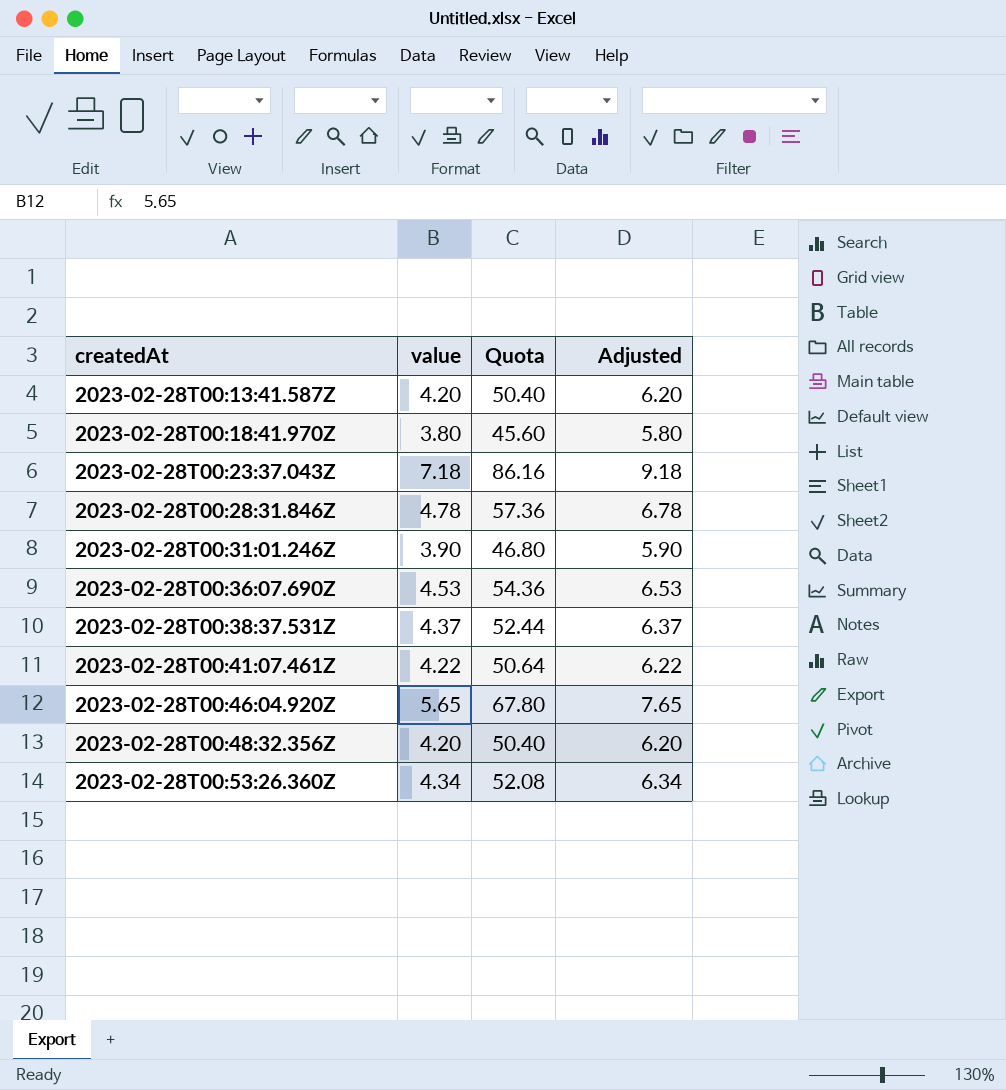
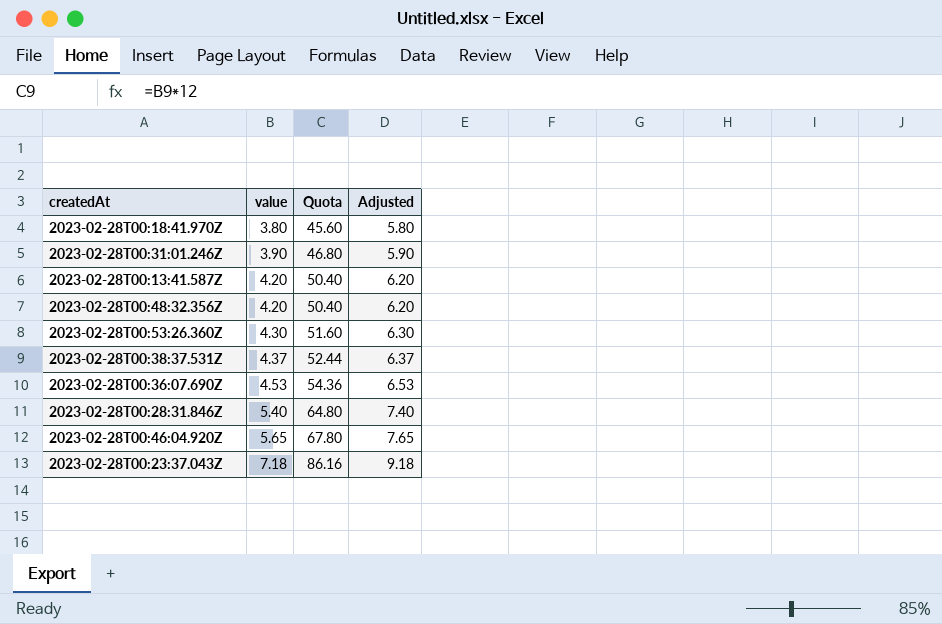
row order: createdAt ascending -> value ascending
row 2023-02-28T00:41:07.461Z: 4.22 | 50.64 | 6.22 -> none
2023-02-28T00:53:26.360Z | value: 4.34 -> 4.30
2023-02-28T00:53:26.360Z | Quota: 52.08 -> 51.60
2023-02-28T00:53:26.360Z | Adjusted: 6.34 -> 6.30
2023-02-28T00:28:31.846Z | value: 4.78 -> 5.40
2023-02-28T00:28:31.846Z | Quota: 57.36 -> 64.80
2023-02-28T00:28:31.846Z | Adjusted: 6.78 -> 7.40

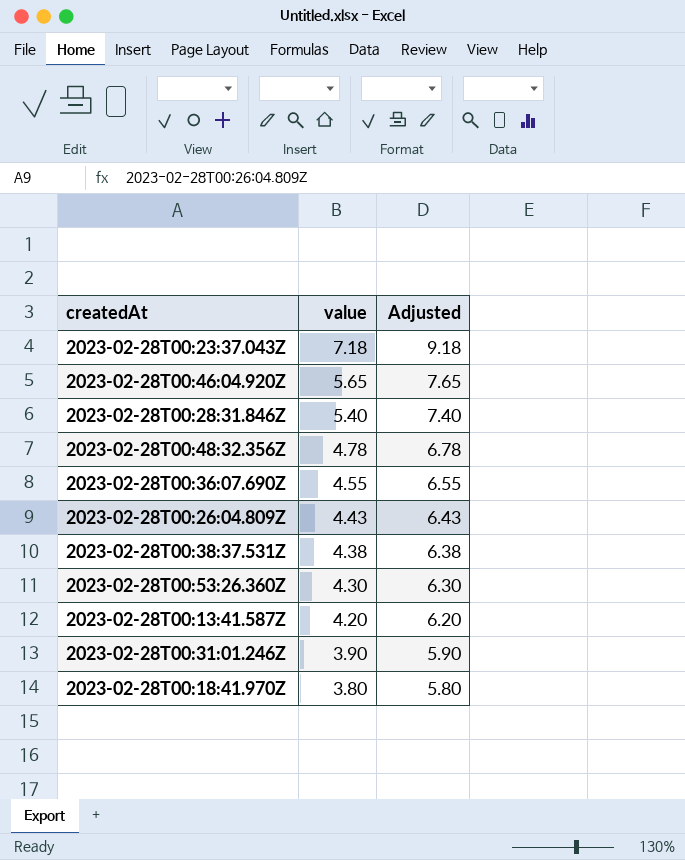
row order: value ascending -> value descending
column Quota | formula: [value] * 12 -> none
2023-02-28T00:48:32.356Z | value: 4.20 -> 4.78
2023-02-28T00:48:32.356Z | Adjusted: 6.20 -> 6.78
2023-02-28T00:36:07.690Z | value: 4.53 -> 4.55
2023-02-28T00:36:07.690Z | Adjusted: 6.53 -> 6.55
row 2023-02-28T00:26:04.809Z: none -> 4.43 | 6.43
2023-02-28T00:38:37.531Z | value: 4.37 -> 4.38
2023-02-28T00:38:37.531Z | Adjusted: 6.37 -> 6.38

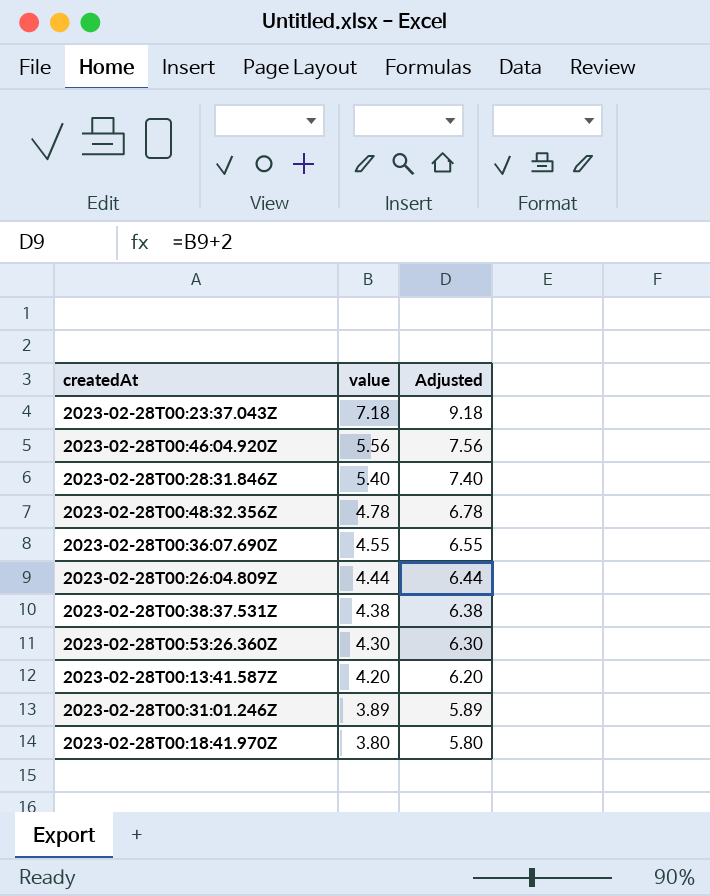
2023-02-28T00:46:04.920Z | value: 5.65 -> 5.56
2023-02-28T00:46:04.920Z | Adjusted: 7.65 -> 7.56
2023-02-28T00:26:04.809Z | value: 4.43 -> 4.44
2023-02-28T00:26:04.809Z | Adjusted: 6.43 -> 6.44
2023-02-28T00:31:01.246Z | value: 3.90 -> 3.89
2023-02-28T00:31:01.246Z | Adjusted: 5.90 -> 5.89

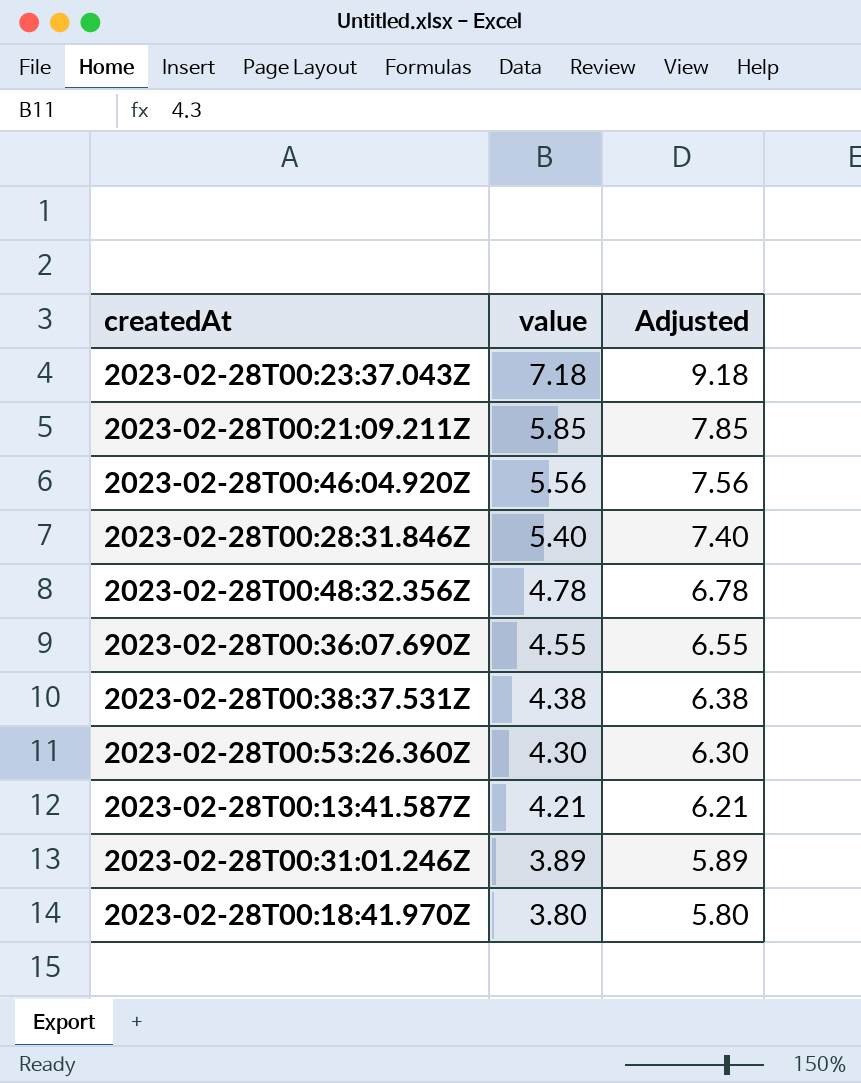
row 2023-02-28T00:26:04.809Z: 4.44 | 6.44 -> none
row 2023-02-28T00:21:09.211Z: none -> 5.85 | 7.85
2023-02-28T00:13:41.587Z | value: 4.20 -> 4.21
2023-02-28T00:13:41.587Z | Adjusted: 6.20 -> 6.21

